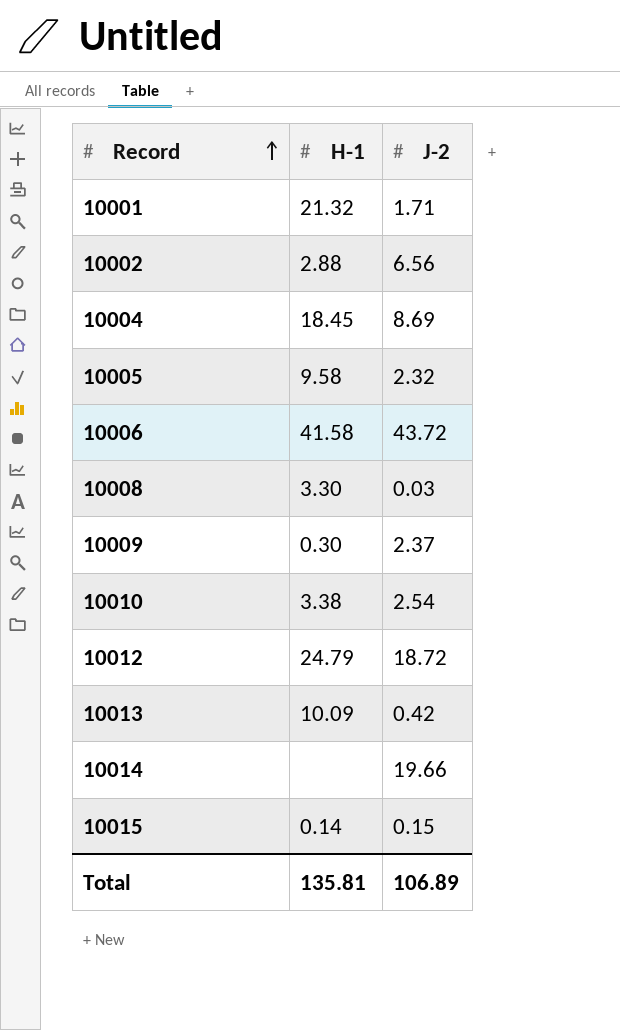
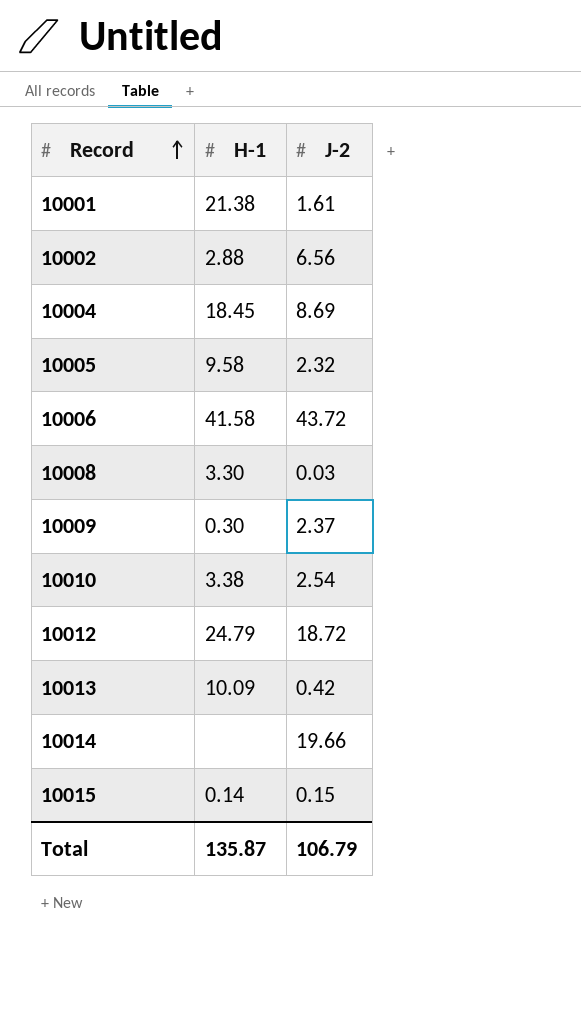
10001 | H-1: 21.32 -> 21.38
10001 | J-2: 1.71 -> 1.61
Total | H-1: 135.81 -> 135.87
Total | J-2: 106.89 -> 106.79

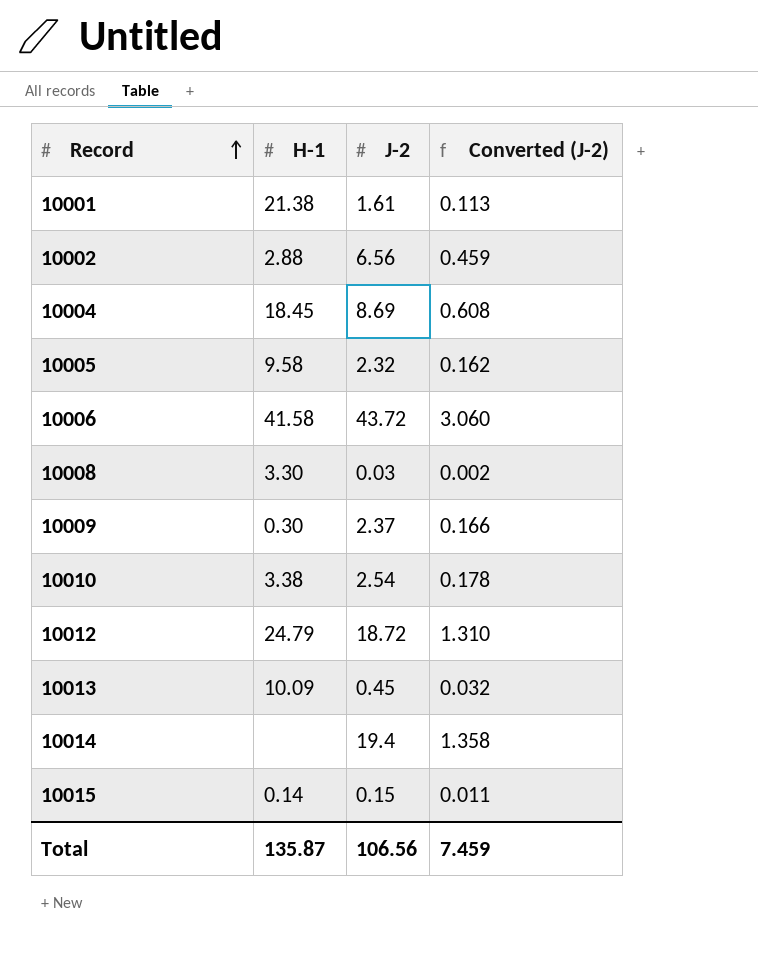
column Converted (J-2) | formula: none -> [J-2] * 0.07
10013 | J-2: 0.42 -> 0.45
10014 | J-2: 19.66 -> 19.4
Total | J-2: 106.79 -> 106.56

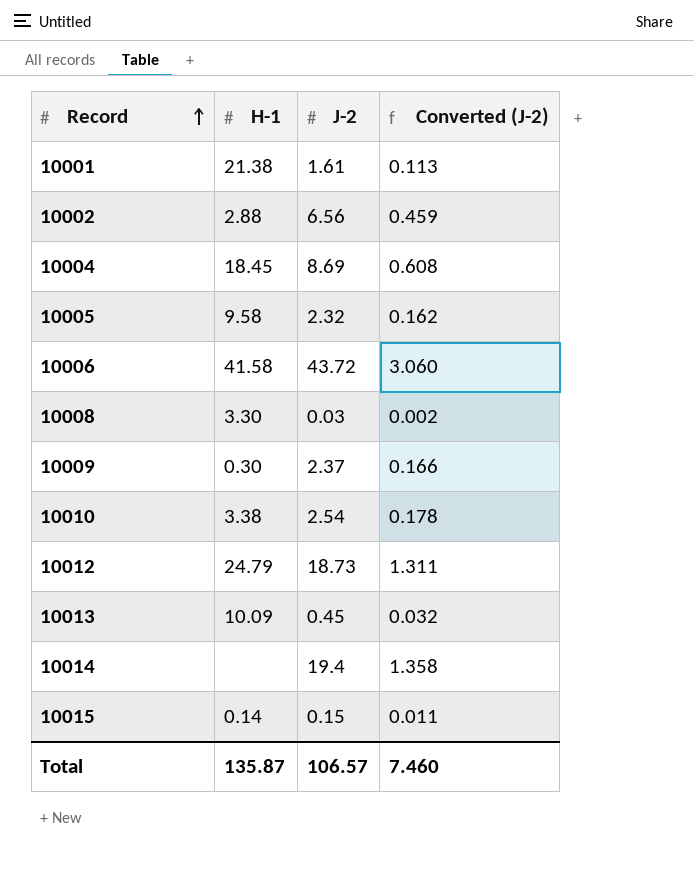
10012 | J-2: 18.72 -> 18.73
10012 | Converted (J-2): 1.310 -> 1.311
Total | J-2: 106.56 -> 106.57
Total | Converted (J-2): 7.459 -> 7.460

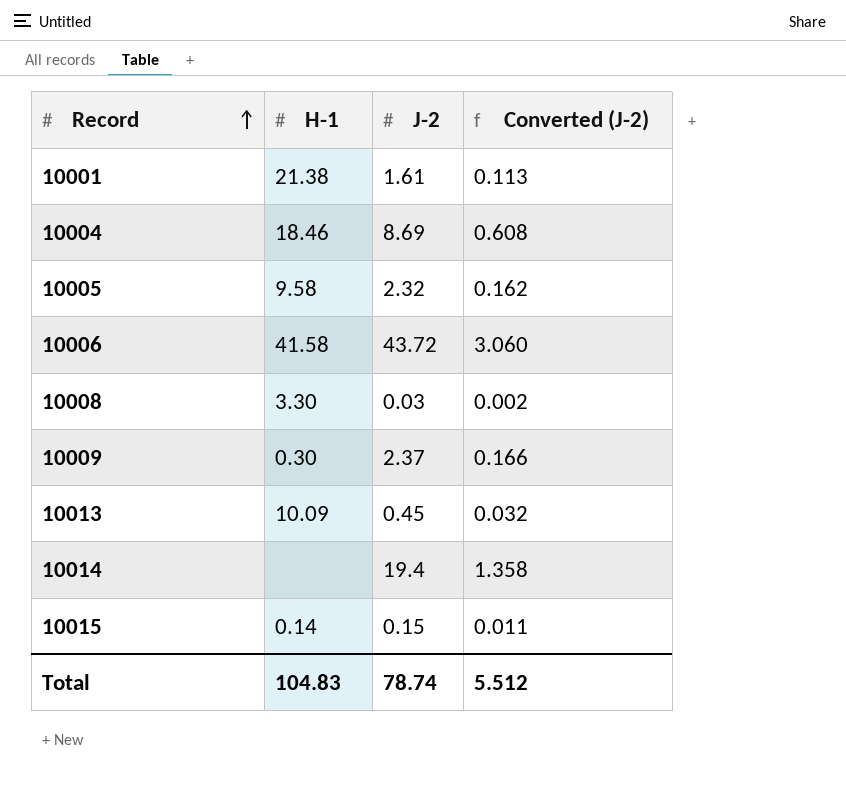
row 10002: 2.88 | 6.56 | 0.459 -> none
row 10010: 3.38 | 2.54 | 0.178 -> none
row 10012: 24.79 | 18.73 | 1.311 -> none
10004 | H-1: 18.45 -> 18.46
Total | H-1: 135.87 -> 104.83
Total | J-2: 106.57 -> 78.74
Total | Converted (J-2): 7.460 -> 5.512

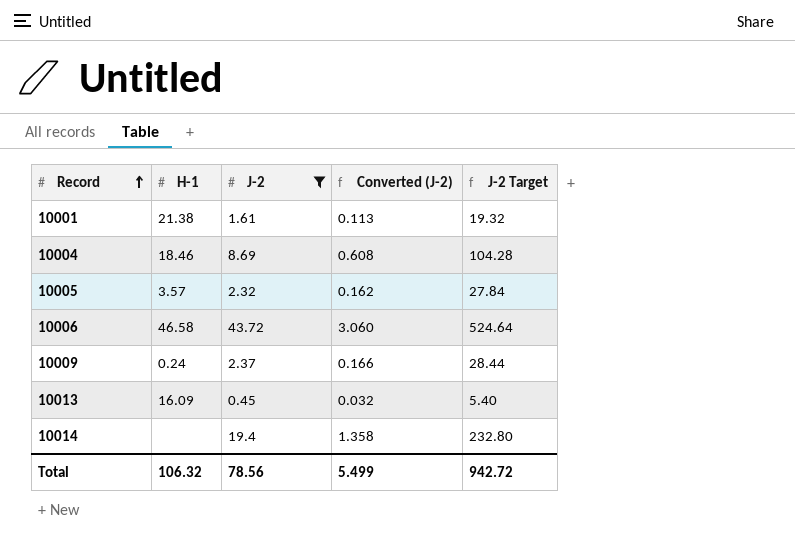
filter: none -> J-2 >= 0.45
column J-2 Target | formula: none -> [J-2] * 12
10005 | H-1: 9.58 -> 3.57
10006 | H-1: 41.58 -> 46.58
10009 | H-1: 0.30 -> 0.24
10013 | H-1: 10.09 -> 16.09
Total | H-1: 104.83 -> 106.32
Total | J-2: 78.74 -> 78.56
Total | Converted (J-2): 5.512 -> 5.499

